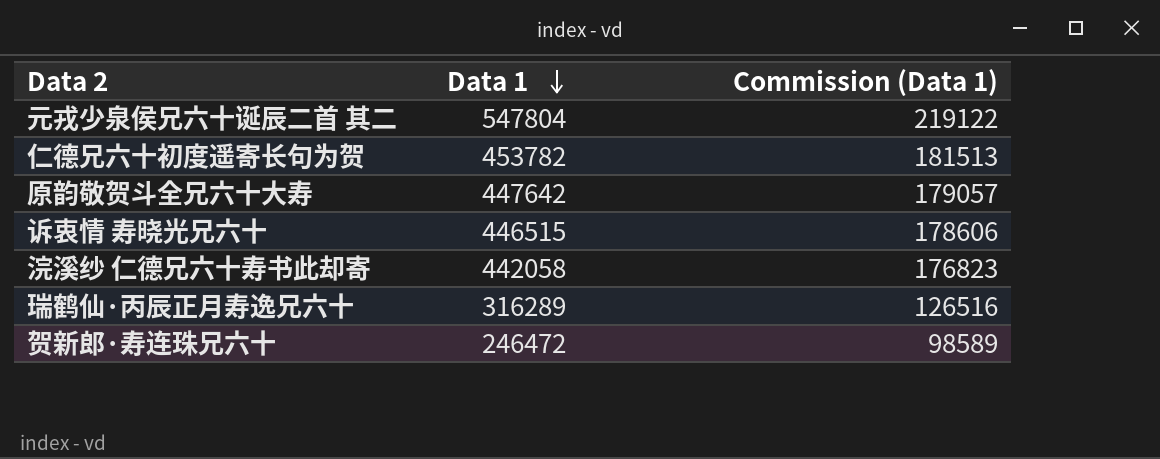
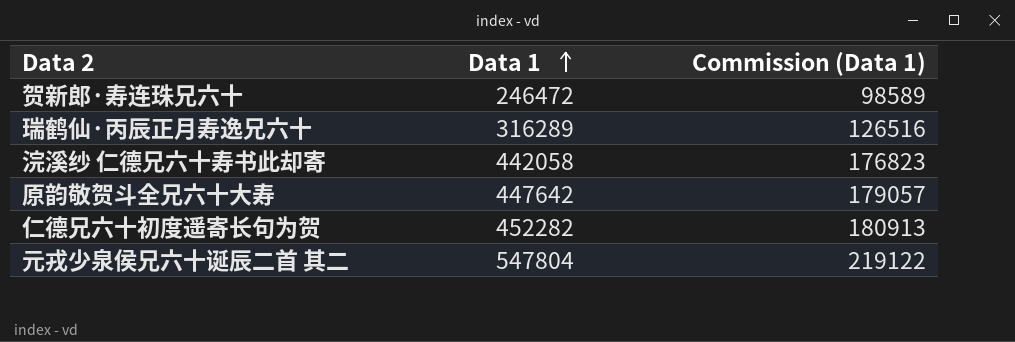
row order: Data 1 descending -> Data 1 ascending
row 诉衷情 寿晓光兄六十: 446515 | 178606 -> none
仁德兄六十初度遥寄长句为贺 | Data 1: 453782 -> 452282
仁德兄六十初度遥寄长句为贺 | Commission (Data 1): 181513 -> 180913

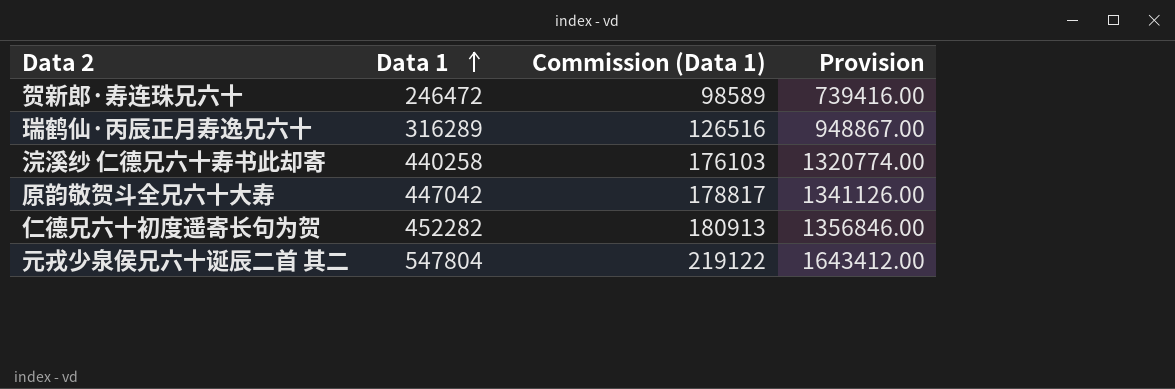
column Provision | formula: none -> [Data 1] * 3
浣溪纱 仁德兄六十寿书此却寄 | Data 1: 442058 -> 440258
浣溪纱 仁德兄六十寿书此却寄 | Commission (Data 1): 176823 -> 176103
原韵敬贺斗全兄六十大寿 | Data 1: 447642 -> 447042
原韵敬贺斗全兄六十大寿 | Commission (Data 1): 179057 -> 178817

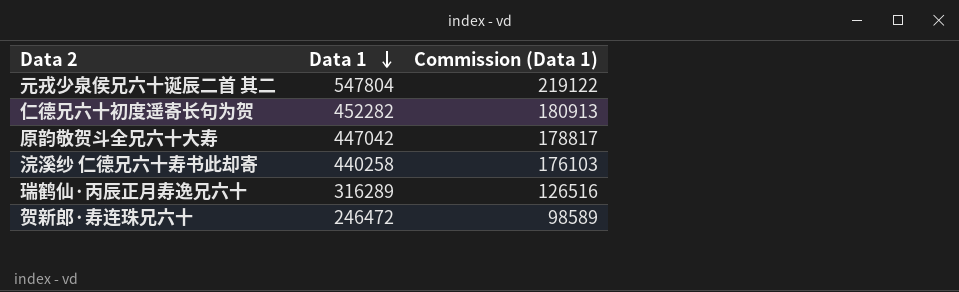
row order: Data 1 ascending -> Data 1 descending
column Provision | formula: [Data 1] * 3 -> none

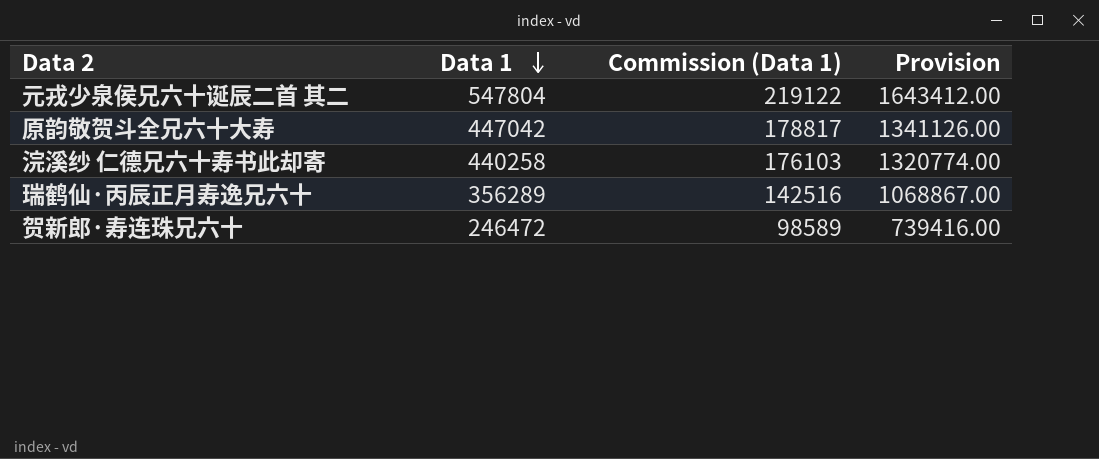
column Provision | formula: none -> [Data 1] * 3
row 仁德兄六十初度遥寄长句为贺: 452282 | 180913 -> none
瑞鹤仙·丙辰正月寿逸兄六十 | Data 1: 316289 -> 356289
瑞鹤仙·丙辰正月寿逸兄六十 | Commission (Data 1): 126516 -> 142516

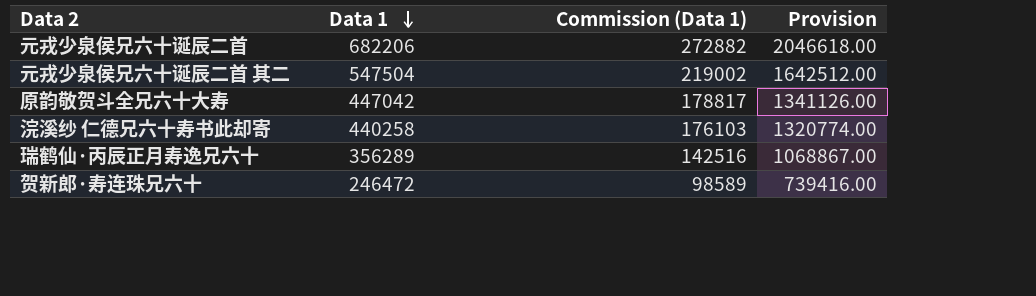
row 元戎少泉侯兄六十诞辰二首: none -> 682206 | 272882 | 2046618.00
元戎少泉侯兄六十诞辰二首 其二 | Data 1: 547804 -> 547504
元戎少泉侯兄六十诞辰二首 其二 | Commission (Data 1): 219122 -> 219002
元戎少泉侯兄六十诞辰二首 其二 | Provision: 1643412.00 -> 1642512.00

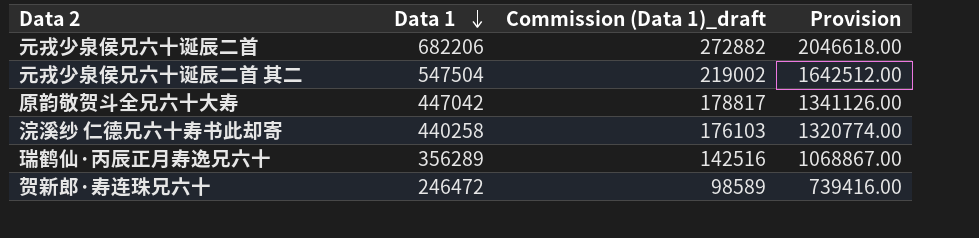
column name: Commission (Data 1) -> Commission (Data 1)_draft

